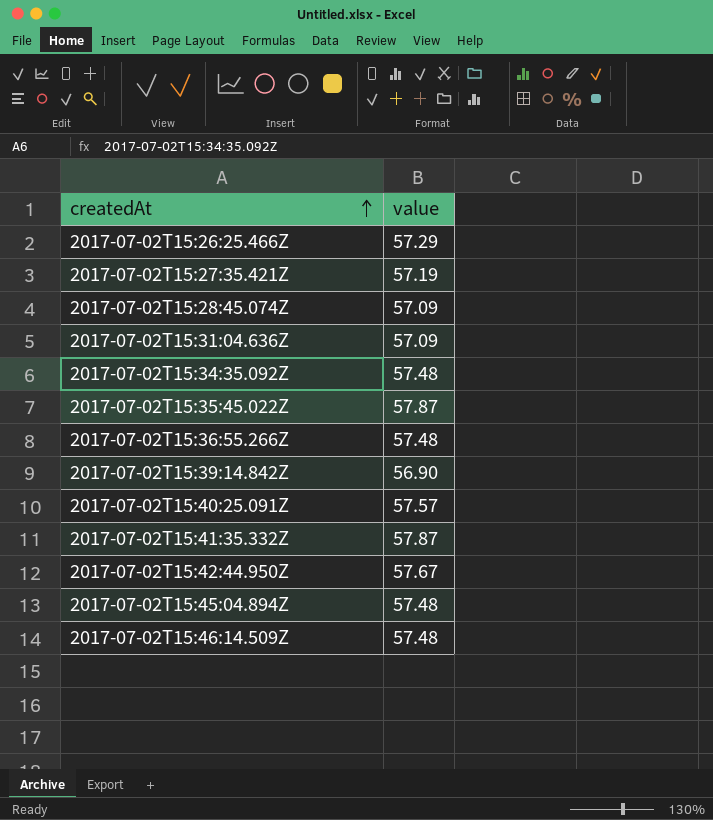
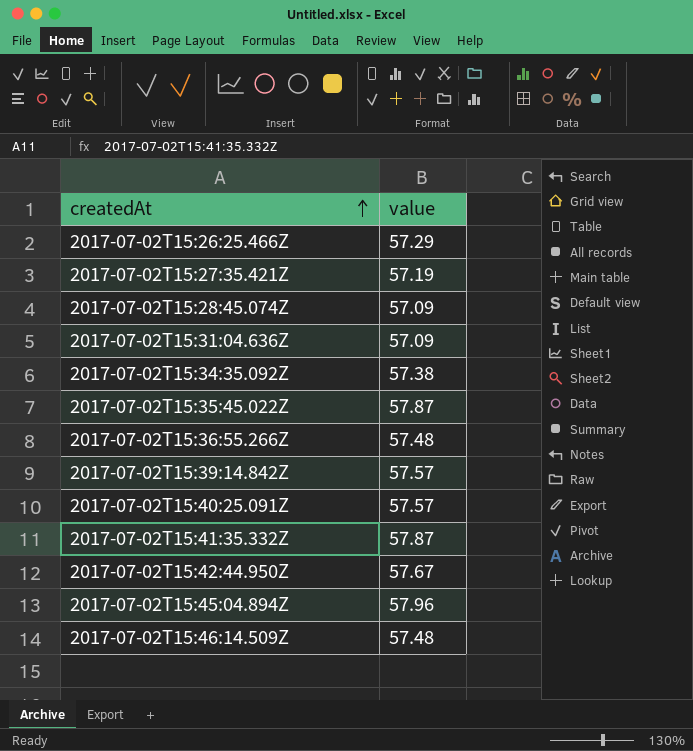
2017-07-02T15:34:35.092Z | value: 57.48 -> 57.38
2017-07-02T15:39:14.842Z | value: 56.90 -> 57.57
2017-07-02T15:45:04.894Z | value: 57.48 -> 57.96

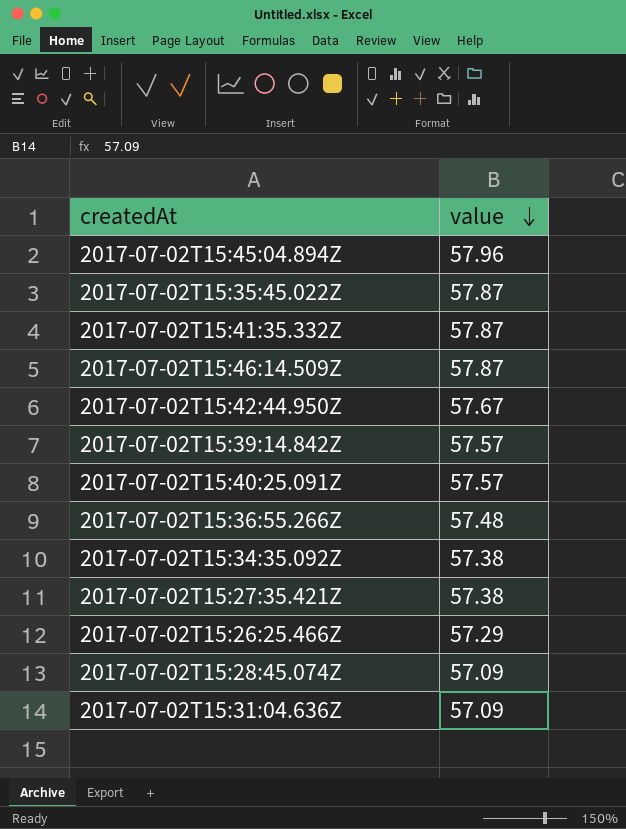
row order: createdAt ascending -> value descending
2017-07-02T15:46:14.509Z | value: 57.48 -> 57.87
2017-07-02T15:27:35.421Z | value: 57.19 -> 57.38

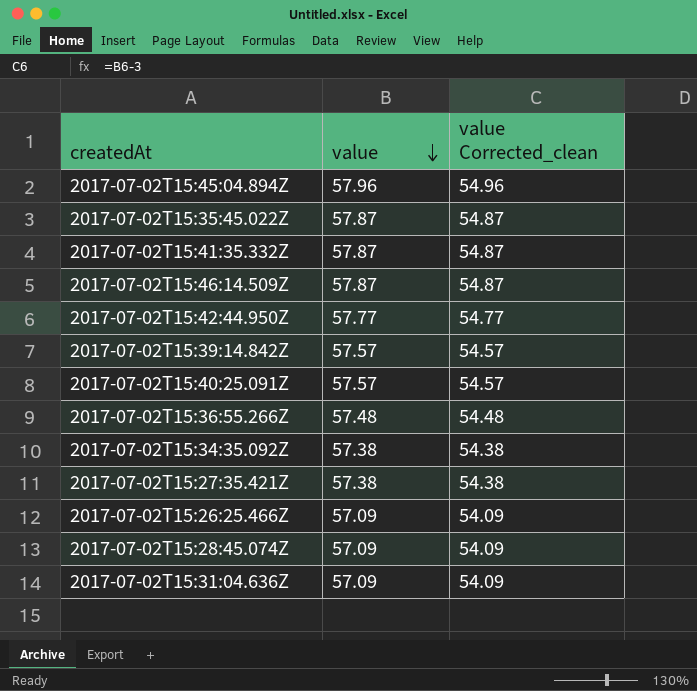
column value Corrected_clean | formula: none -> [value] - 3
2017-07-02T15:42:44.950Z | value: 57.67 -> 57.77
2017-07-02T15:26:25.466Z | value: 57.29 -> 57.09

